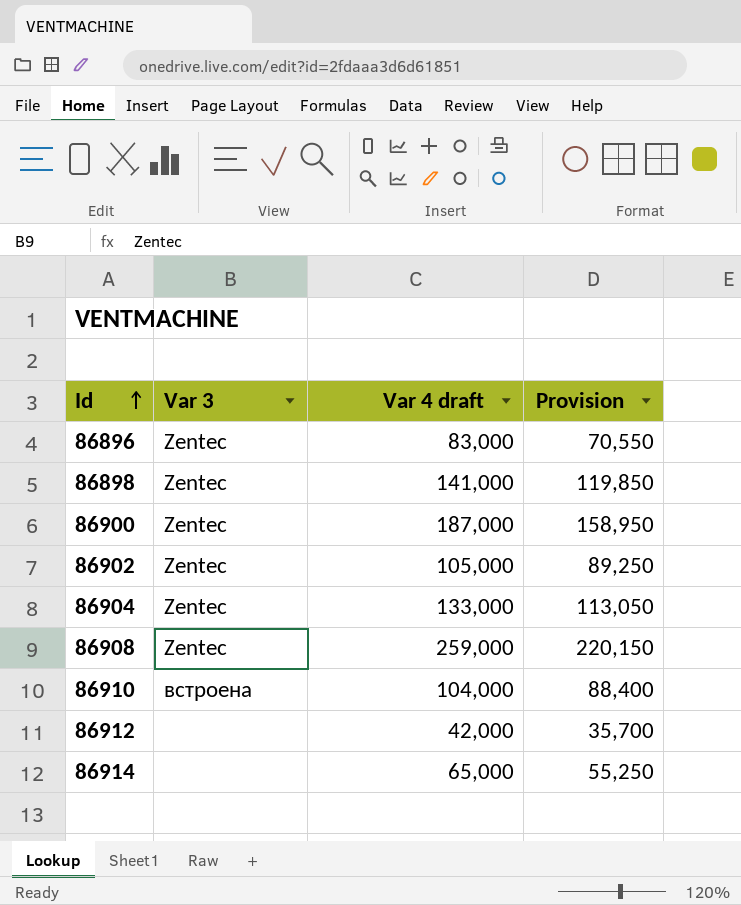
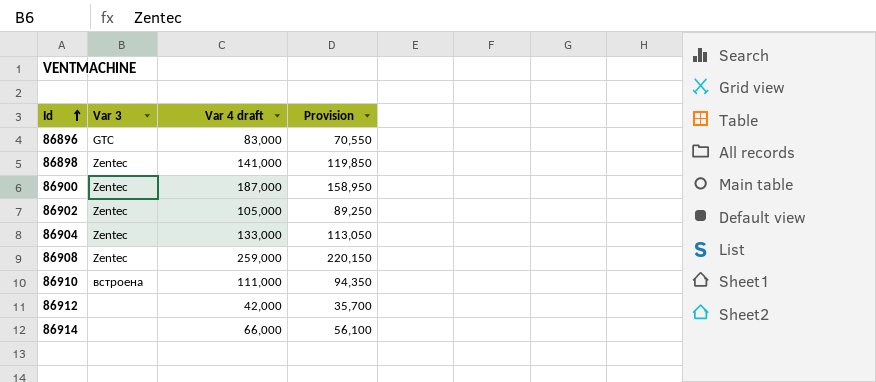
86896 | Var 3: Zentec -> GTC
86910 | Var 4 draft: 104,000 -> 111,000
86910 | Provision: 88,400 -> 94,350
86914 | Var 4 draft: 65,000 -> 66,000
86914 | Provision: 55,250 -> 56,100

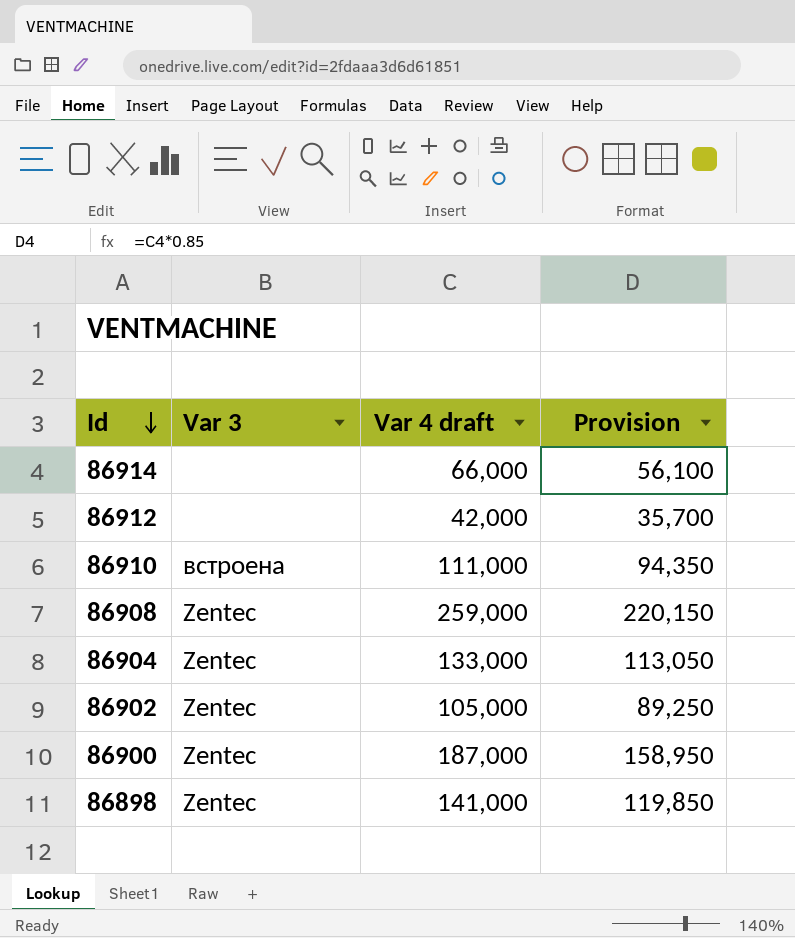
row order: Id ascending -> Id descending
row 86896: GTC | 83,000 | 70,550 -> none

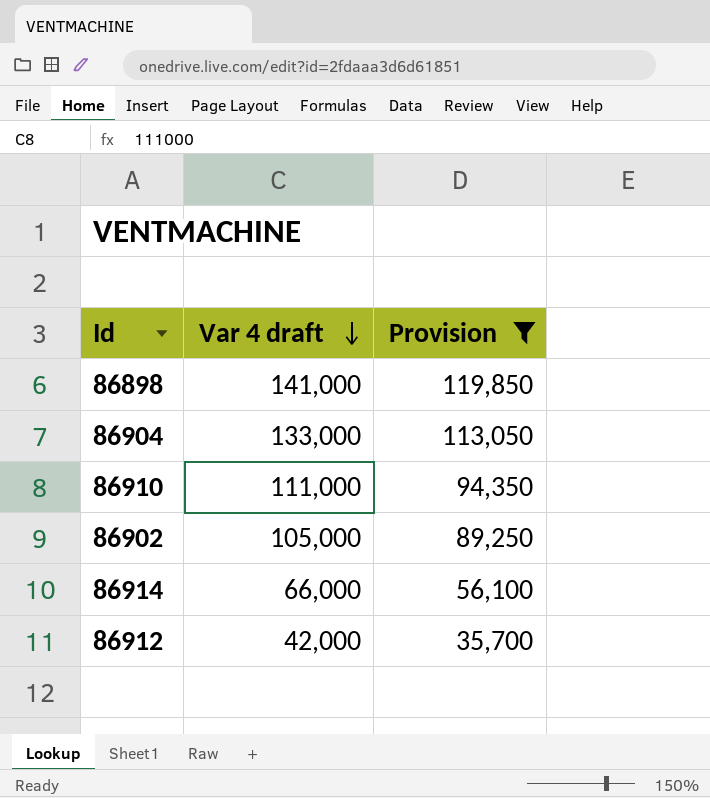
filter: none -> Provision <= 119,850
row order: Id descending -> Var 4 draft descending
column Var 3 | position: 2 -> none

